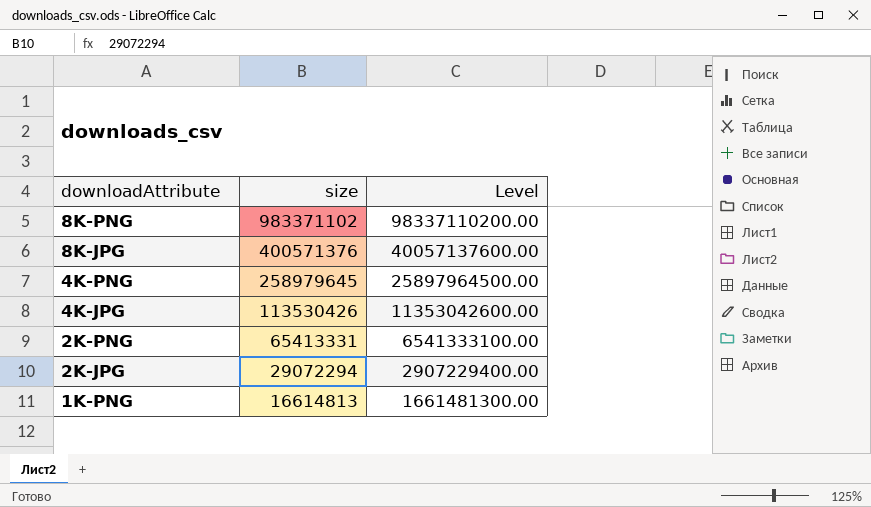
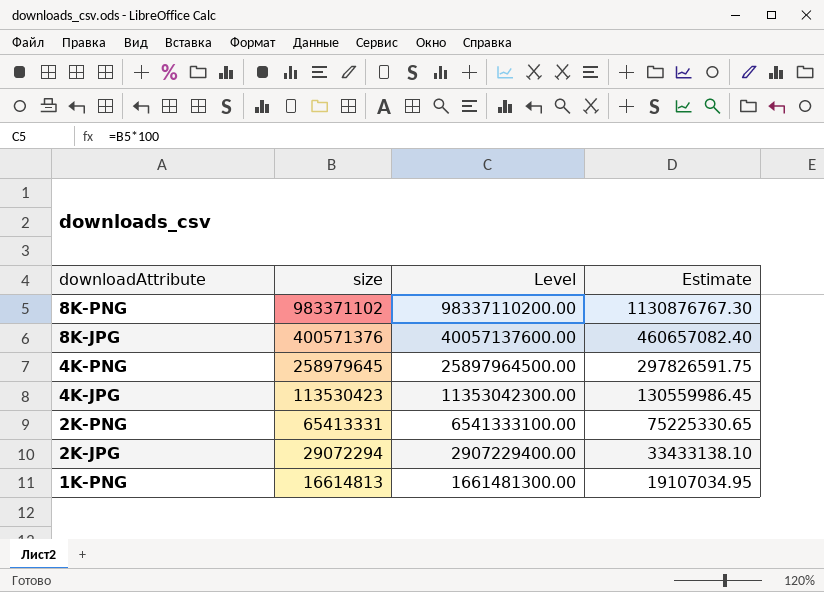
column Estimate | formula: none -> [size] * 1.15
4K-JPG | size: 113530426 -> 113530423
4K-JPG | Level: 11353042600.00 -> 11353042300.00

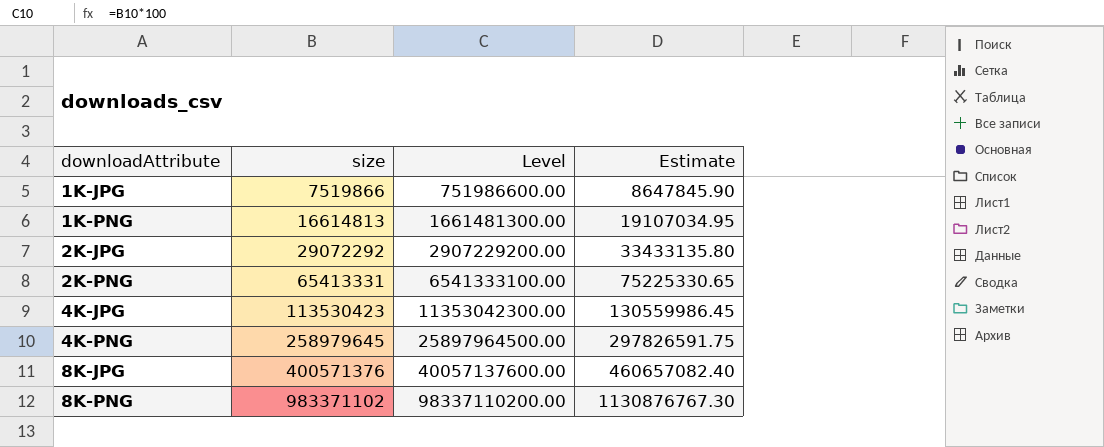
row order: downloadAttribute descending -> downloadAttribute ascending
row 1K-JPG: none -> 7519866 | 751986600.00 | 8647845.90
2K-JPG | size: 29072294 -> 29072292
2K-JPG | Level: 2907229400.00 -> 2907229200.00
2K-JPG | Estimate: 33433138.10 -> 33433135.80

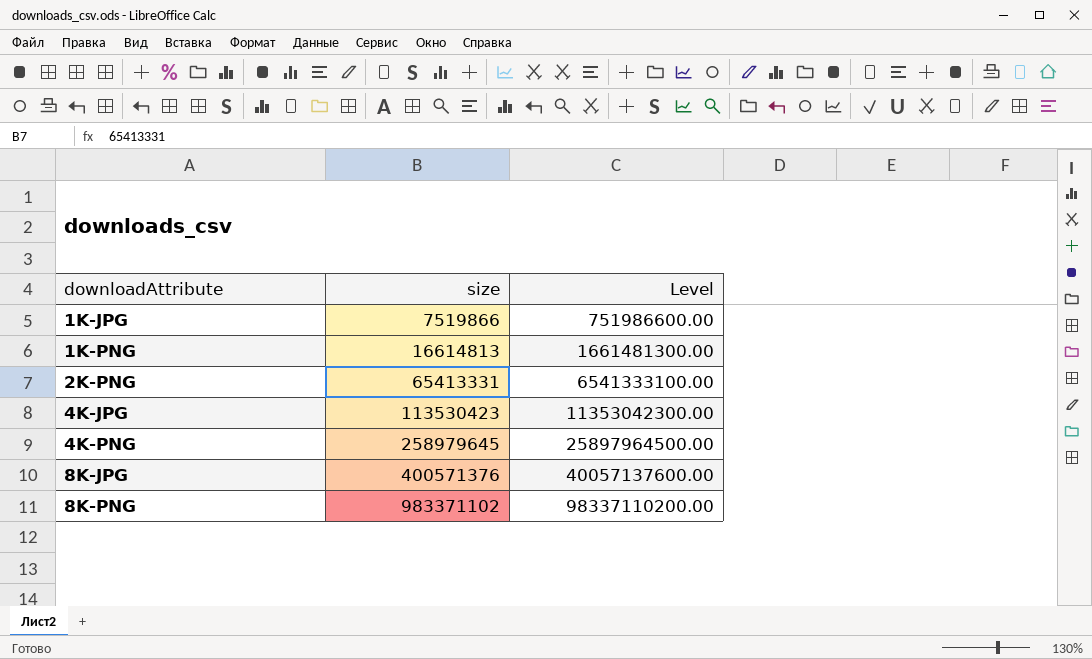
column Estimate | formula: [size] * 1.15 -> none
row 2K-JPG: 29072292 | 2907229200.00 | 33433135.80 -> none

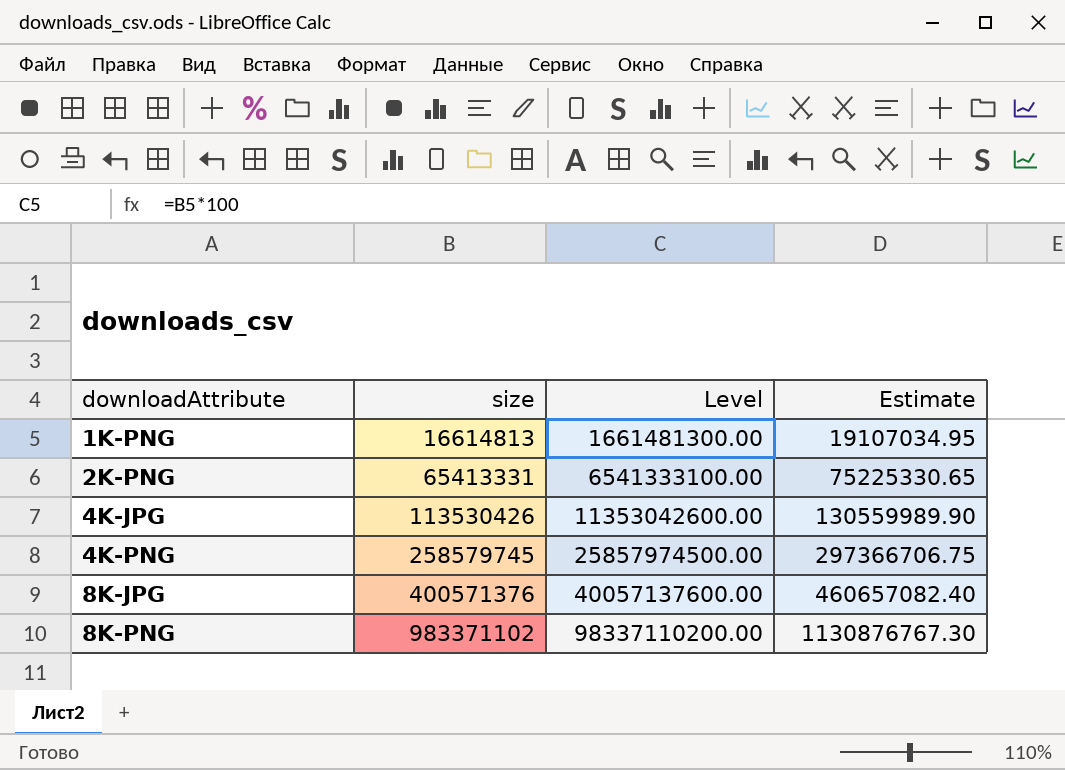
column Estimate | formula: none -> [size] * 1.15
row 1K-JPG: 7519866 | 751986600.00 -> none
4K-JPG | size: 113530423 -> 113530426
4K-JPG | Level: 11353042300.00 -> 11353042600.00
4K-PNG | size: 258979645 -> 258579745
4K-PNG | Level: 25897964500.00 -> 25857974500.00

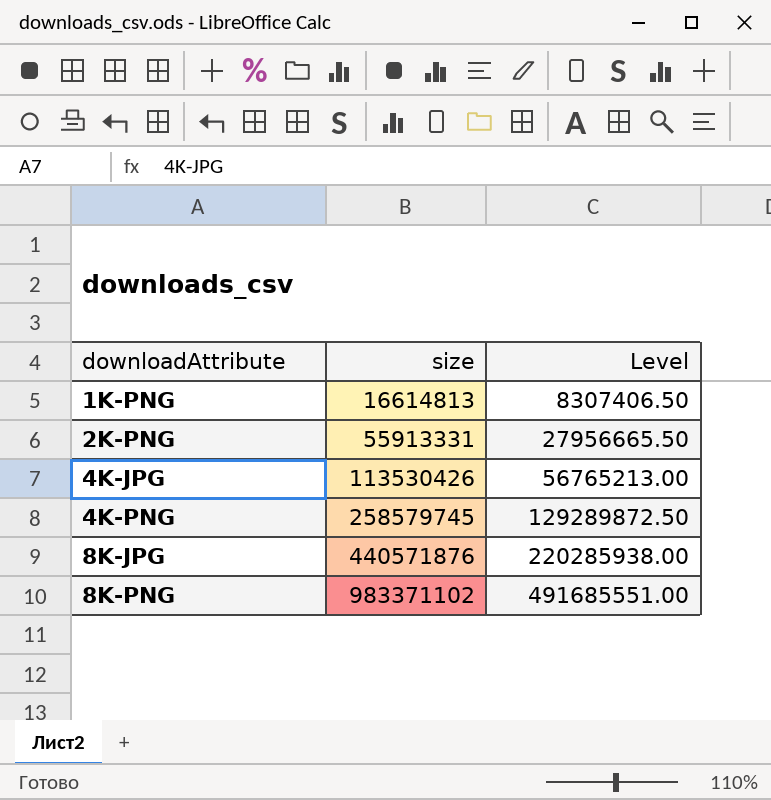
column Estimate | formula: [size] * 1.15 -> none
column Level | formula: [size] * 100 -> [size] * 0.5
2K-PNG | size: 65413331 -> 55913331
8K-JPG | size: 400571376 -> 440571876

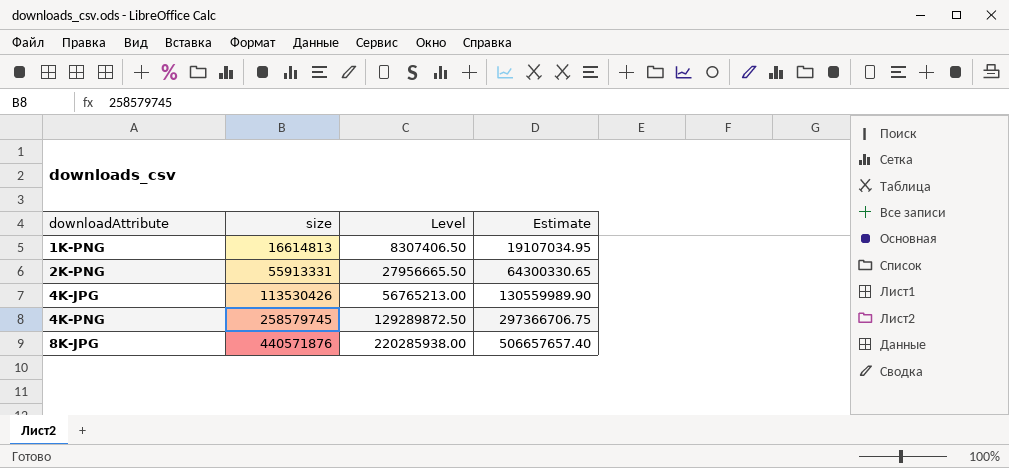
column Estimate | formula: none -> [size] * 1.15
row 8K-PNG: 983371102 | 491685551.00 -> none

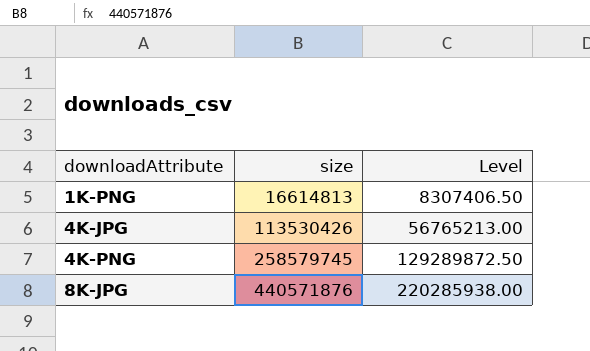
column Estimate | formula: [size] * 1.15 -> none
row 2K-PNG: 55913331 | 27956665.50 | 64300330.65 -> none

